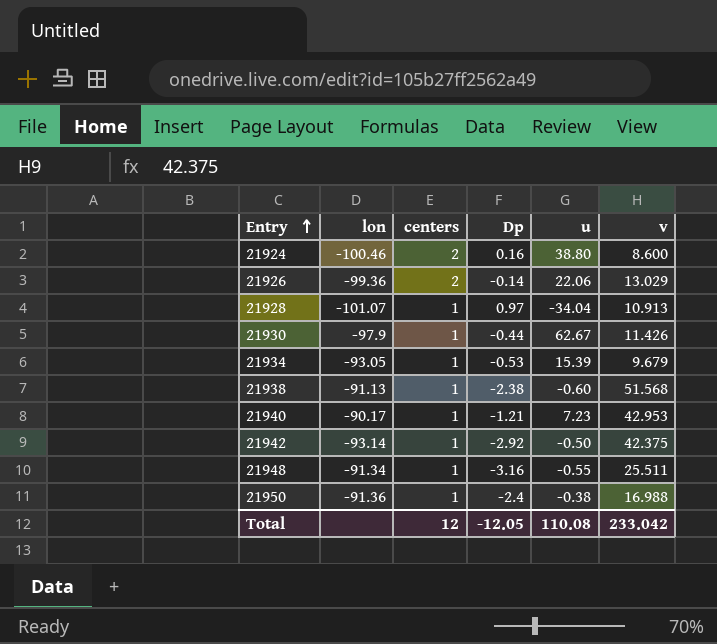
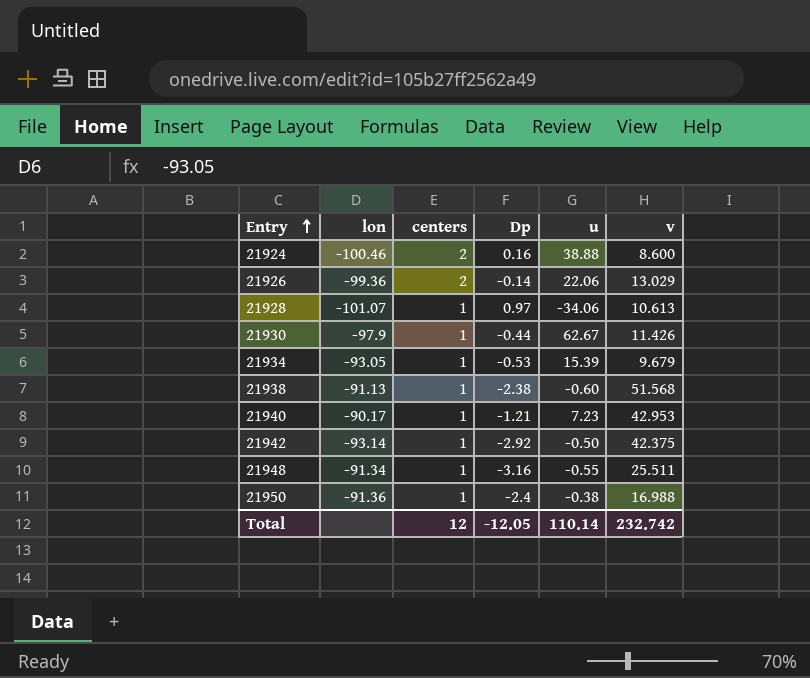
21924 | u: 38.80 -> 38.88
21928 | u: -34.04 -> -34.06
21928 | v: 10.913 -> 10.613
Total | u: 110.08 -> 110.14
Total | v: 233.042 -> 232.742

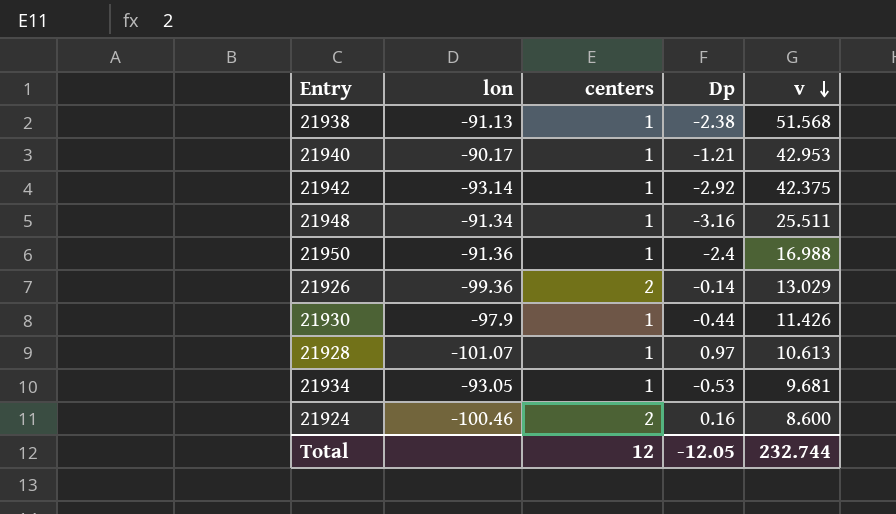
row order: Entry ascending -> v descending
column u | position: 5 -> none
21934 | v: 9.679 -> 9.681
Total | v: 232.742 -> 232.744

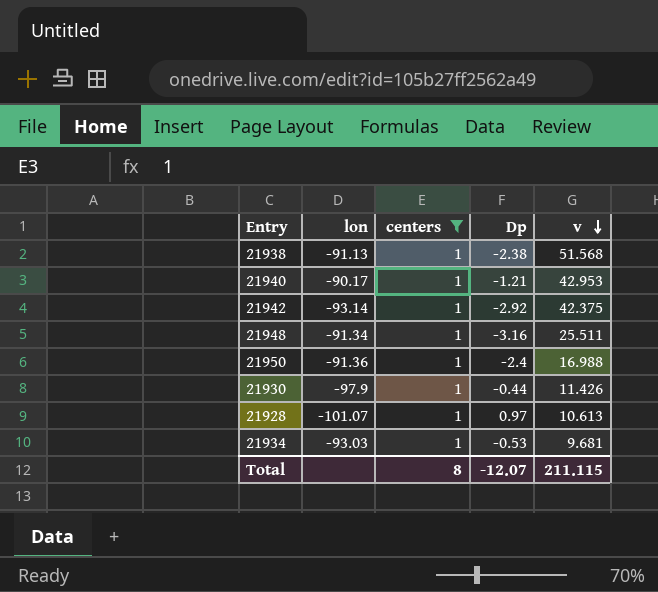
filter: none -> centers = 1
21934 | lon: -93.05 -> -93.03
Total | centers: 12 -> 8
Total | Dp: -12.05 -> -12.07
Total | v: 232.744 -> 211.115

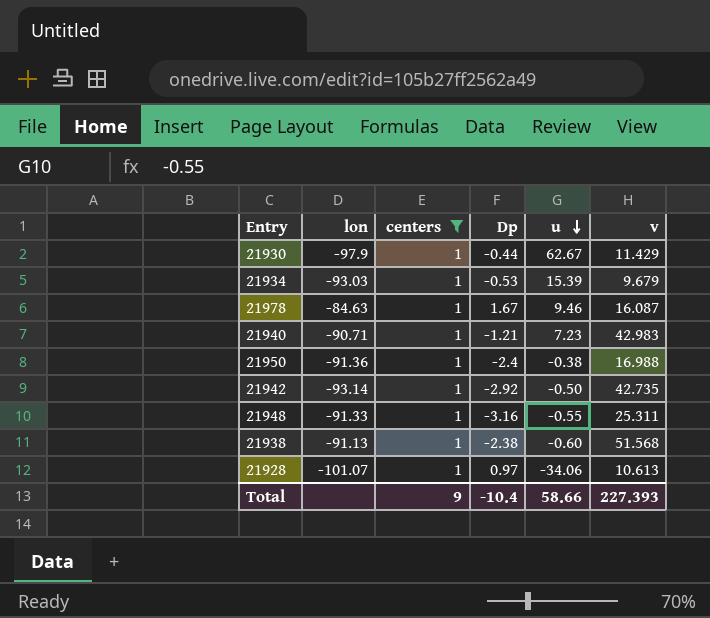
row order: v descending -> u descending
column u | position: none -> 5
21930 | v: 11.426 -> 11.429
21934 | v: 9.681 -> 9.679
row 21978: none -> -84.63 | 1 | 1.67 | 9.46 | 16.087
21940 | lon: -90.17 -> -90.71
21940 | v: 42.953 -> 42.983
21942 | v: 42.375 -> 42.735
21948 | lon: -91.34 -> -91.33
21948 | v: 25.511 -> 25.311
Total | centers: 8 -> 9
Total | Dp: -12.07 -> -10.4
Total | v: 211.115 -> 227.393

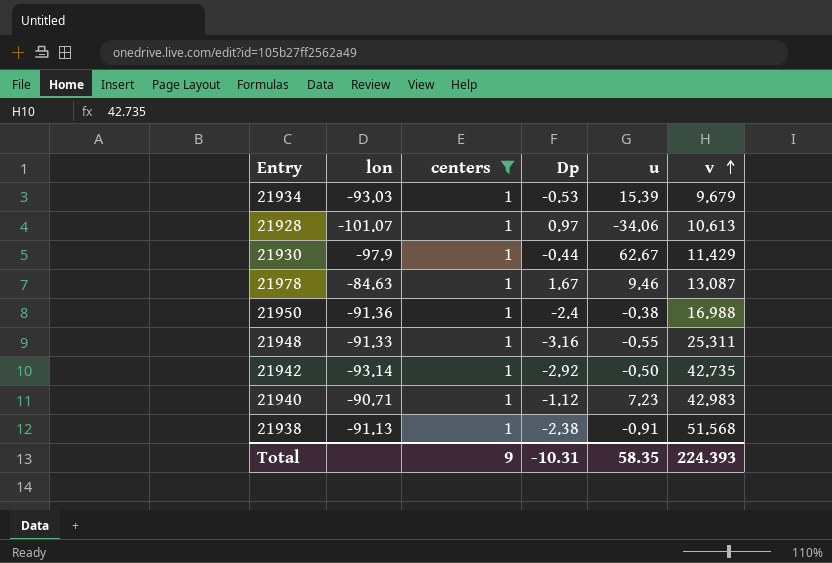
row order: u descending -> v ascending
21978 | v: 16.087 -> 13.087
21940 | Dp: -1.21 -> -1.12
21938 | u: -0.60 -> -0.91
Total | Dp: -10.4 -> -10.31
Total | u: 58.66 -> 58.35
Total | v: 227.393 -> 224.393

